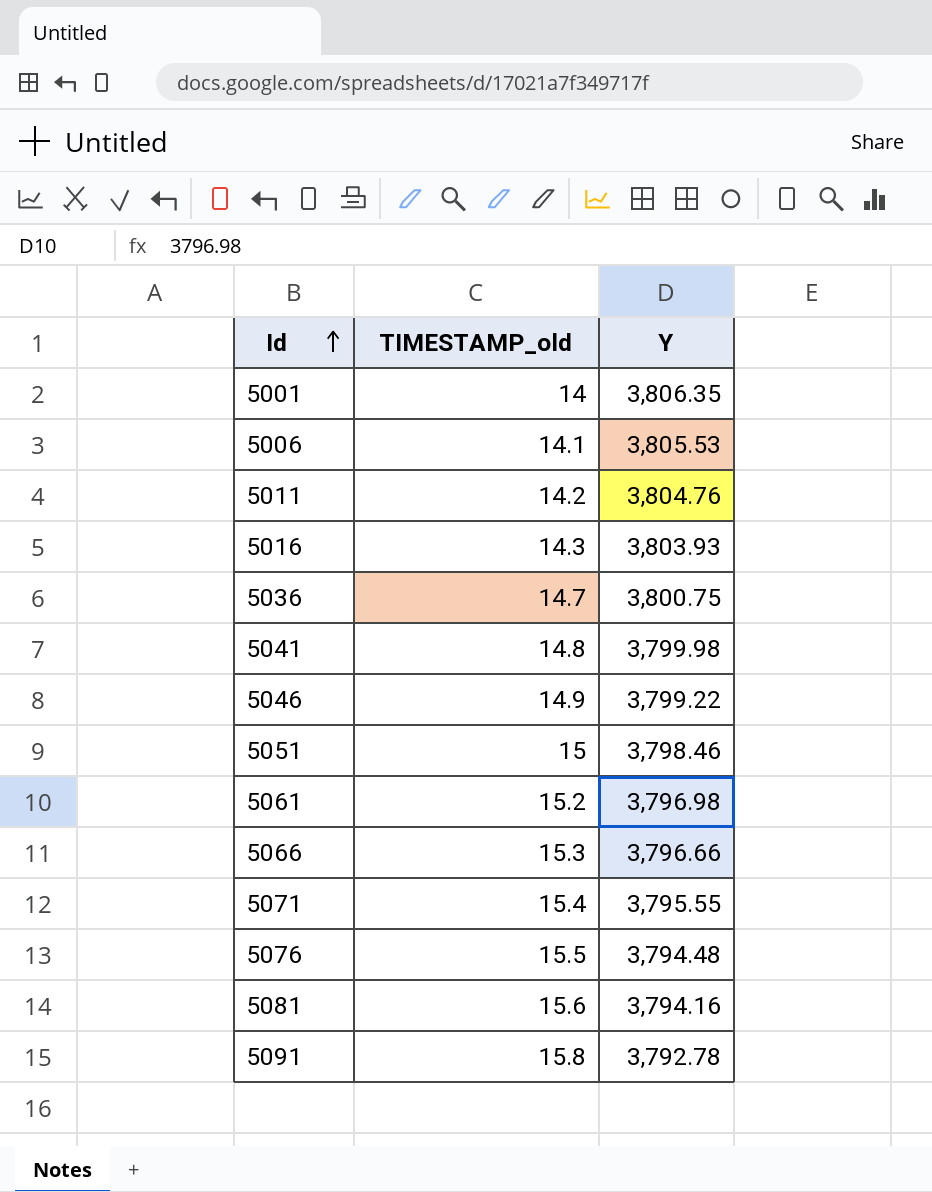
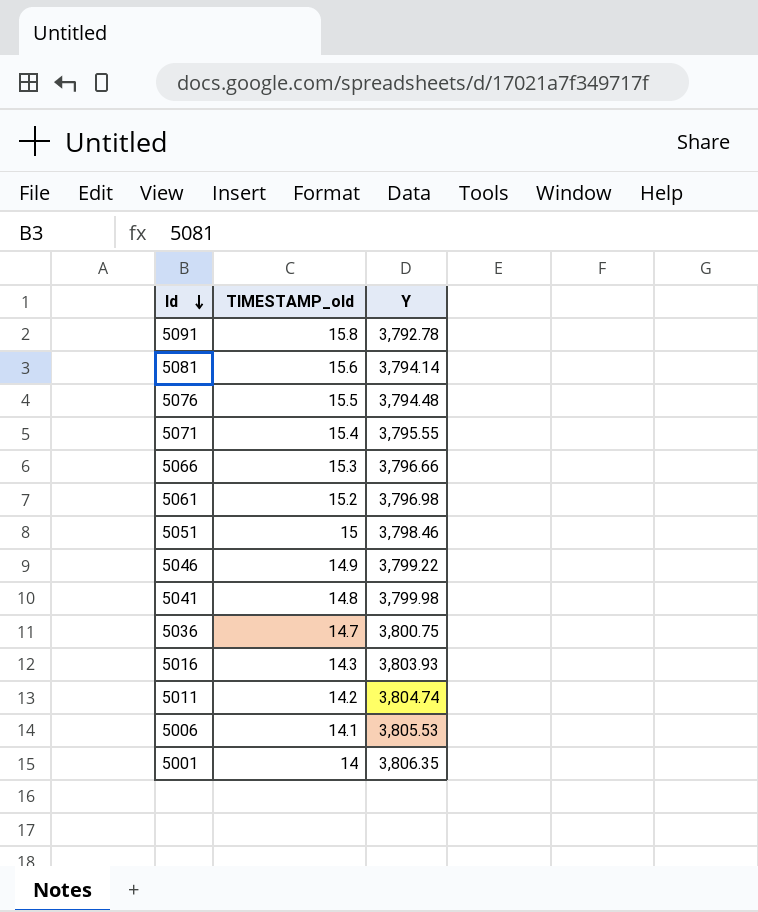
row order: Id ascending -> Id descending
5081 | Y: 3,794.16 -> 3,794.14
5011 | Y: 3,804.76 -> 3,804.74

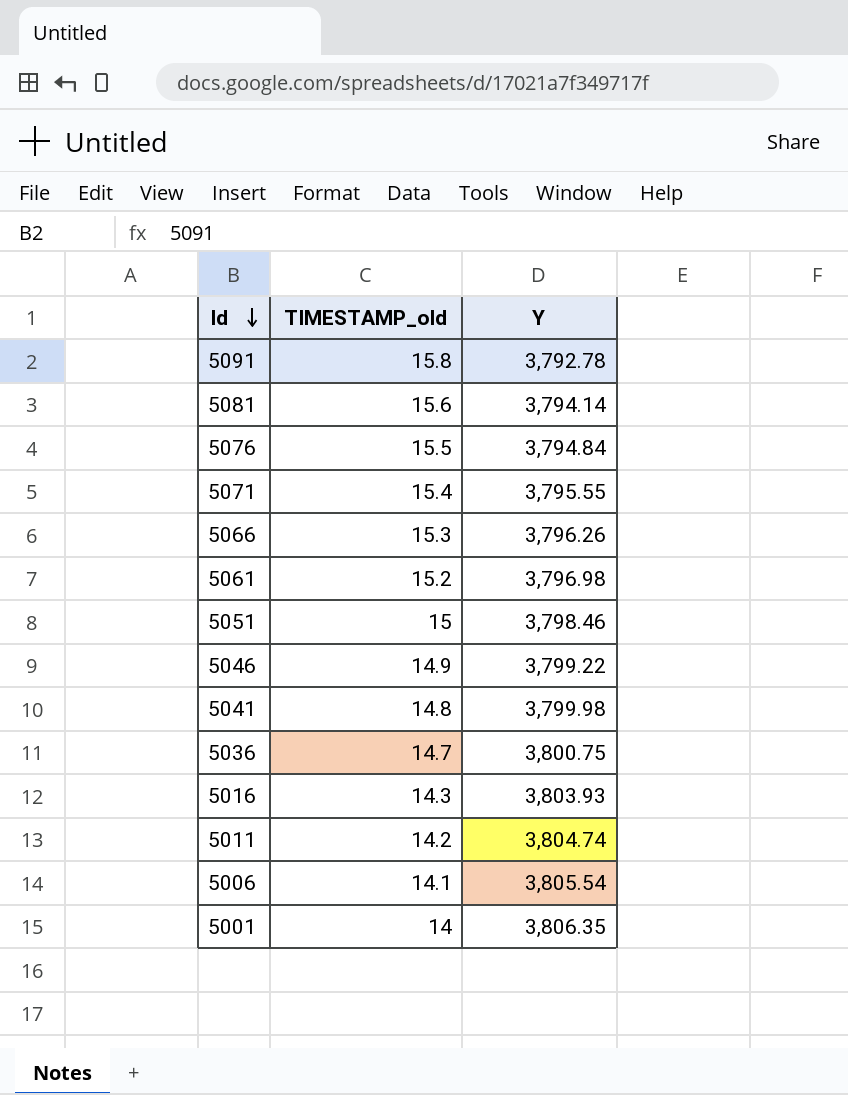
5076 | Y: 3,794.48 -> 3,794.84
5066 | Y: 3,796.66 -> 3,796.26
5006 | Y: 3,805.53 -> 3,805.54

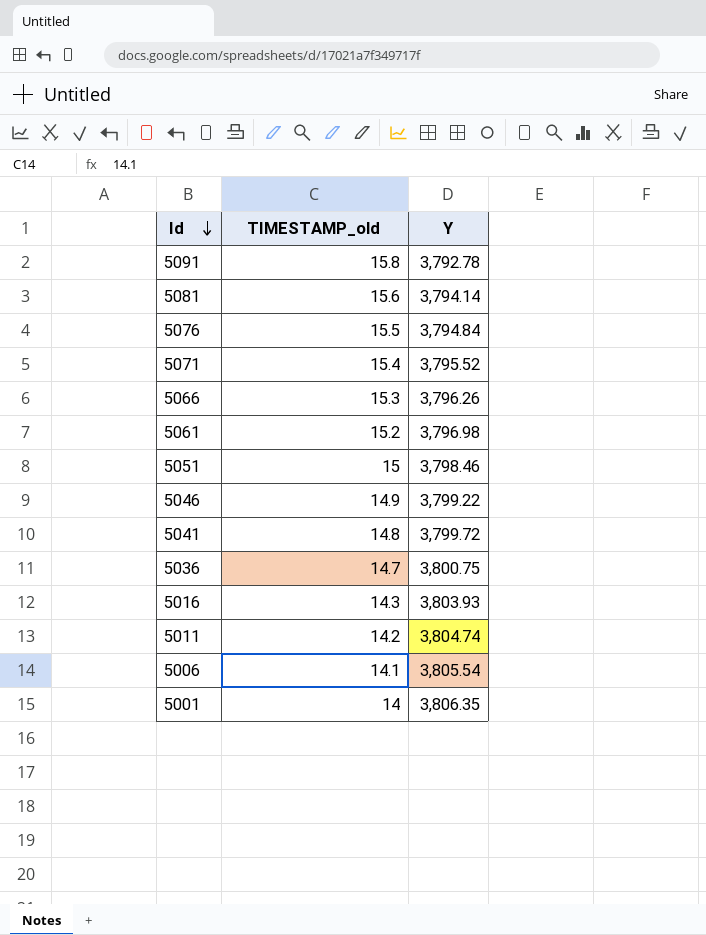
5071 | Y: 3,795.55 -> 3,795.52
5041 | Y: 3,799.98 -> 3,799.72

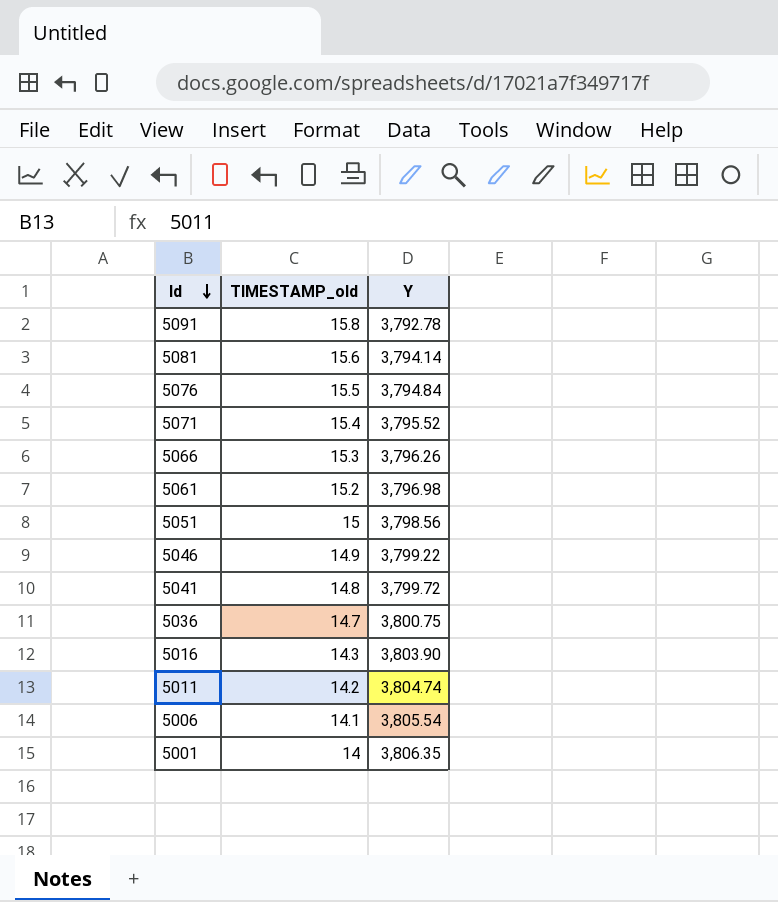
5051 | Y: 3,798.46 -> 3,798.56
5016 | Y: 3,803.93 -> 3,803.90

